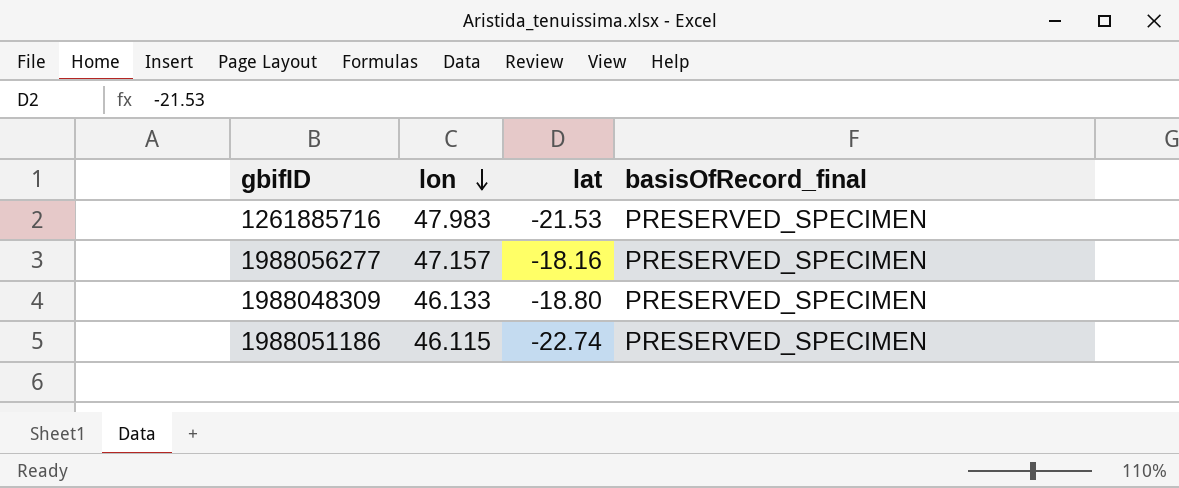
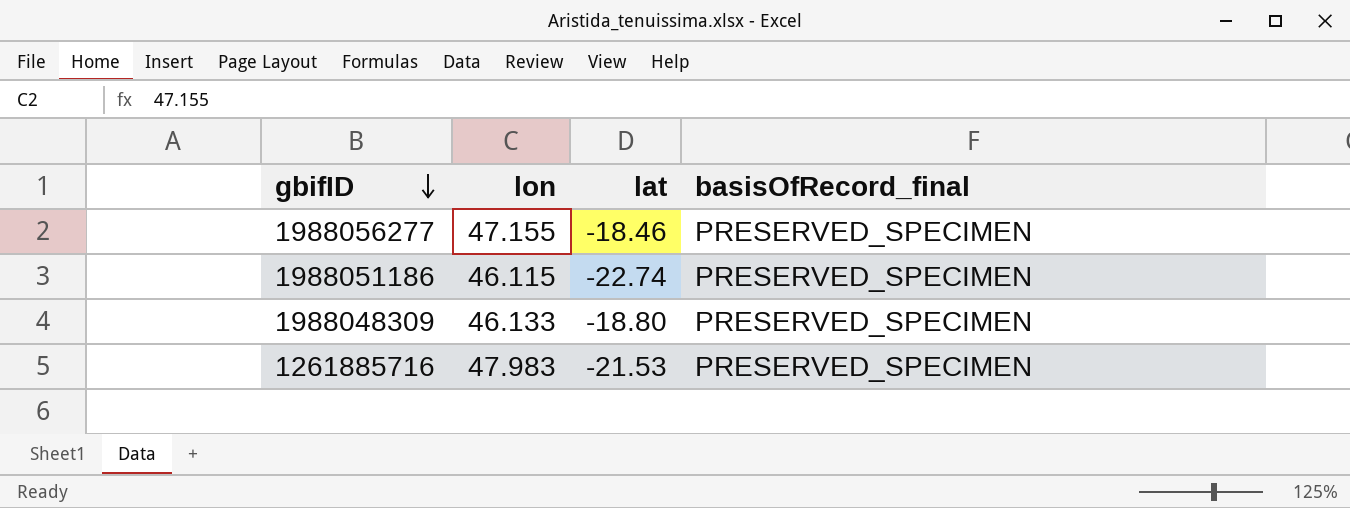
row order: lon descending -> gbifID descending
1988056277 | lon: 47.157 -> 47.155
1988056277 | lat: -18.16 -> -18.46

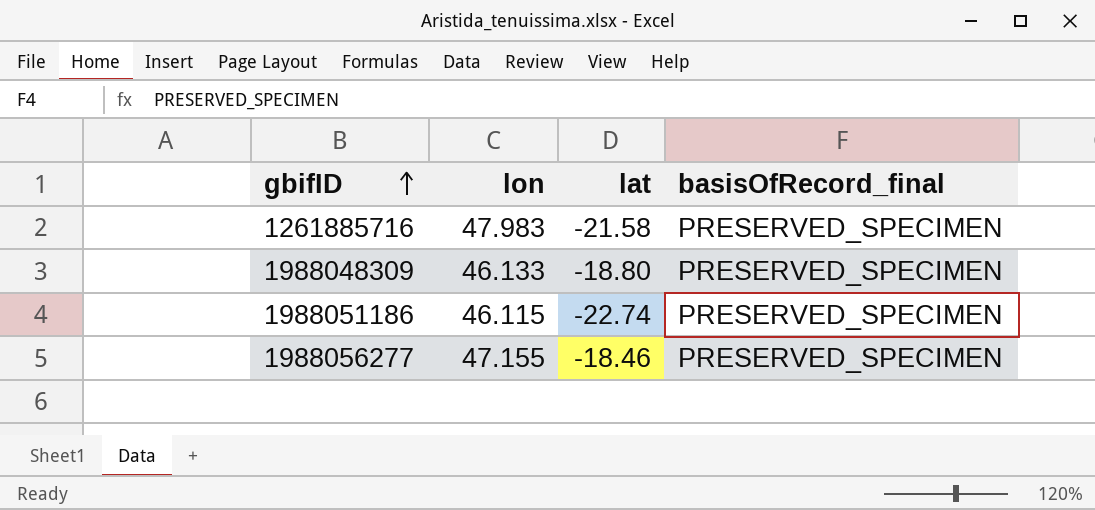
row order: gbifID descending -> gbifID ascending
1261885716 | lat: -21.53 -> -21.58

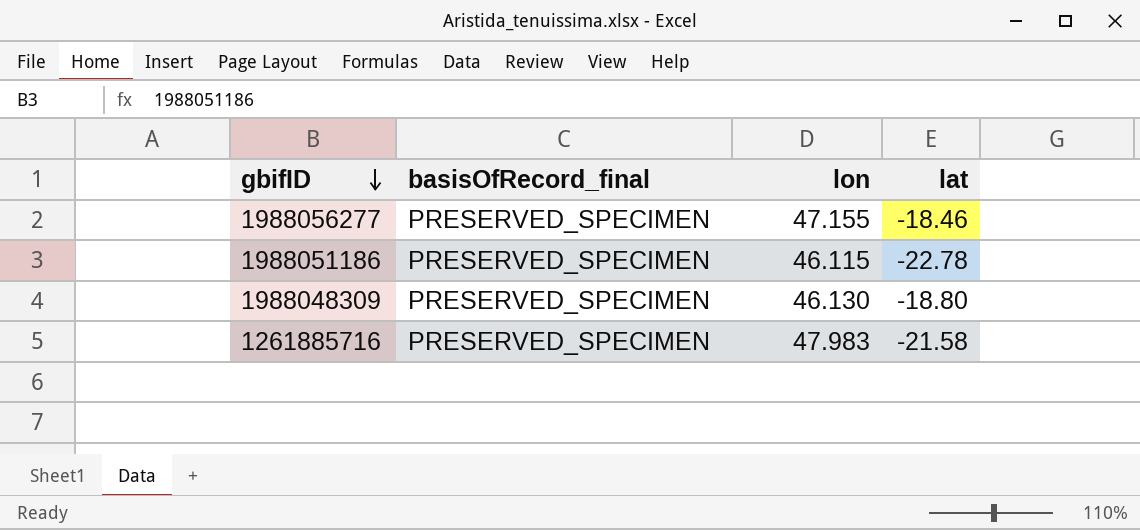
row order: gbifID ascending -> gbifID descending
column basisOfRecord_final | position: 4 -> 2
1988051186 | lat: -22.74 -> -22.78
1988048309 | lon: 46.133 -> 46.130

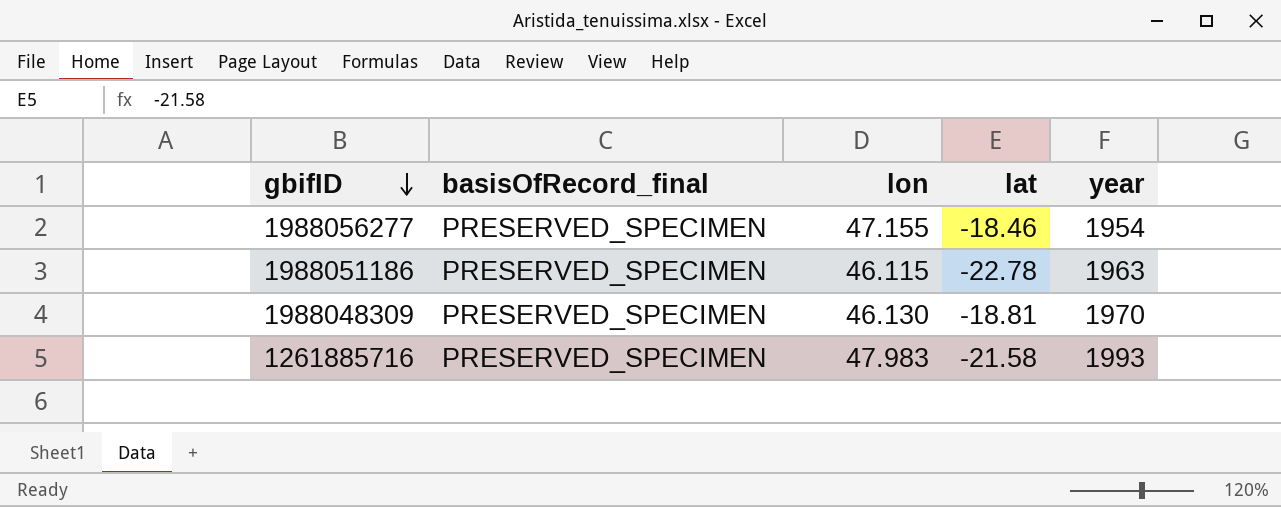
column year | position: none -> 5
1988048309 | lat: -18.80 -> -18.81

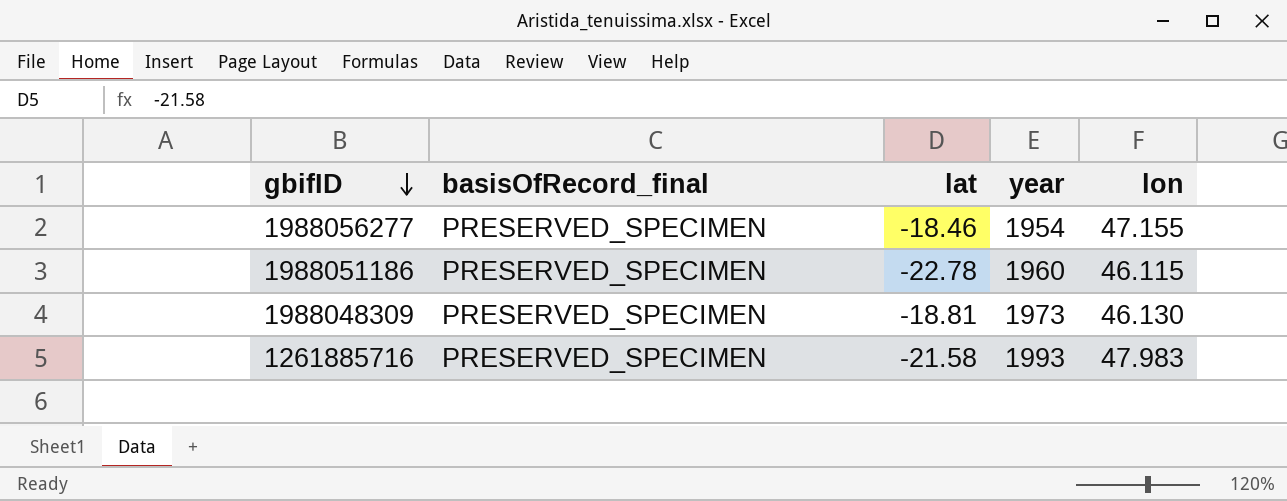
column lon | position: 3 -> 5
1988051186 | year: 1963 -> 1960
1988048309 | year: 1970 -> 1973

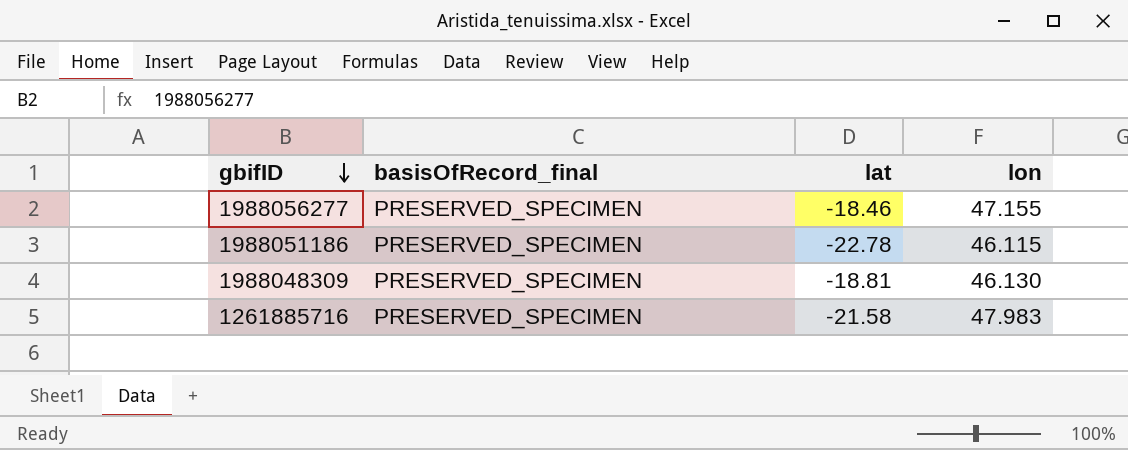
column year | position: 4 -> none

